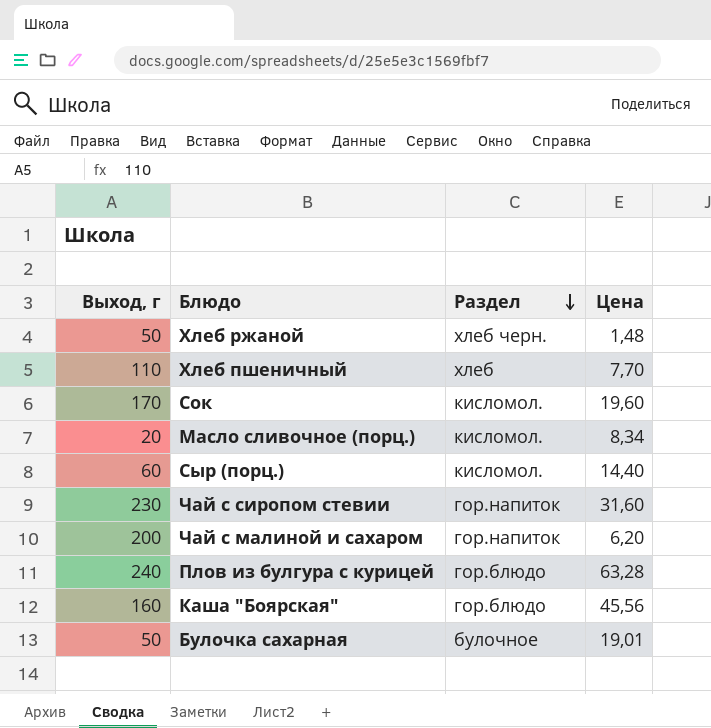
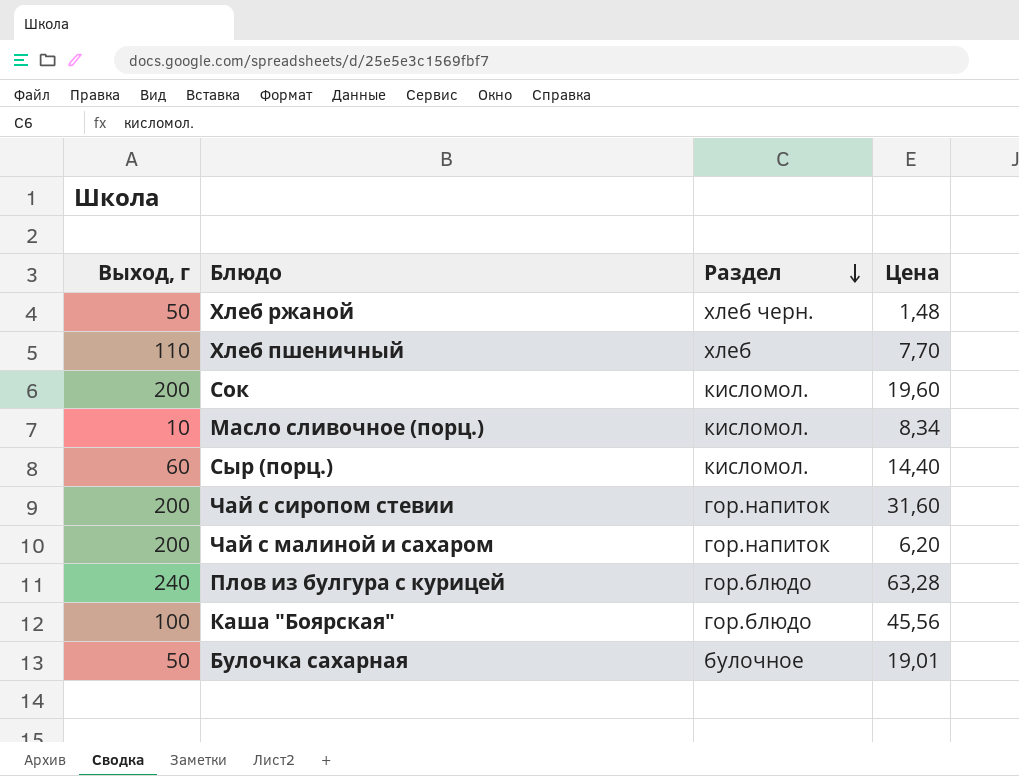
Сок | Выход, г: 170 -> 200
Масло сливочное (порц.) | Выход, г: 20 -> 10
Чай с сиропом стевии | Выход, г: 230 -> 200
Каша "Боярская" | Выход, г: 160 -> 100

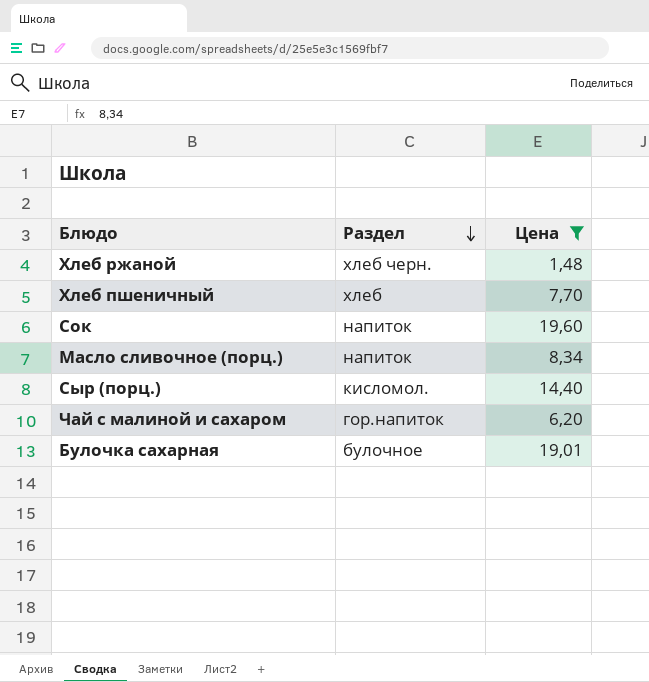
filter: none -> Цена <= 19,60
column Выход, г | position: 1 -> none
Сок | Раздел: кисломол. -> напиток
Масло сливочное (порц.) | Раздел: кисломол. -> напиток

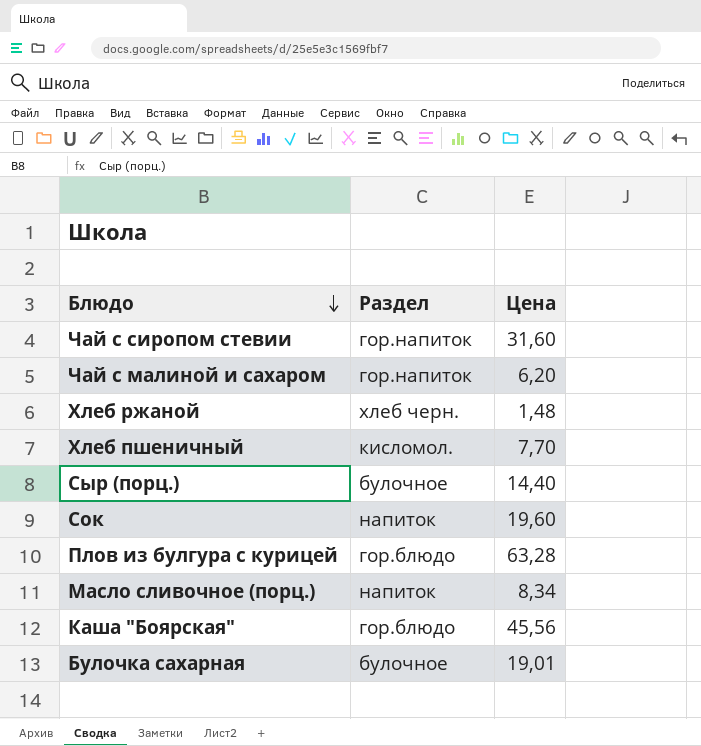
filter: Цена <= 19,60 -> none
row order: Раздел descending -> Блюдо descending
Хлеб пшеничный | Раздел: хлеб -> кисломол.
Сыр (порц.) | Раздел: кисломол. -> булочное

